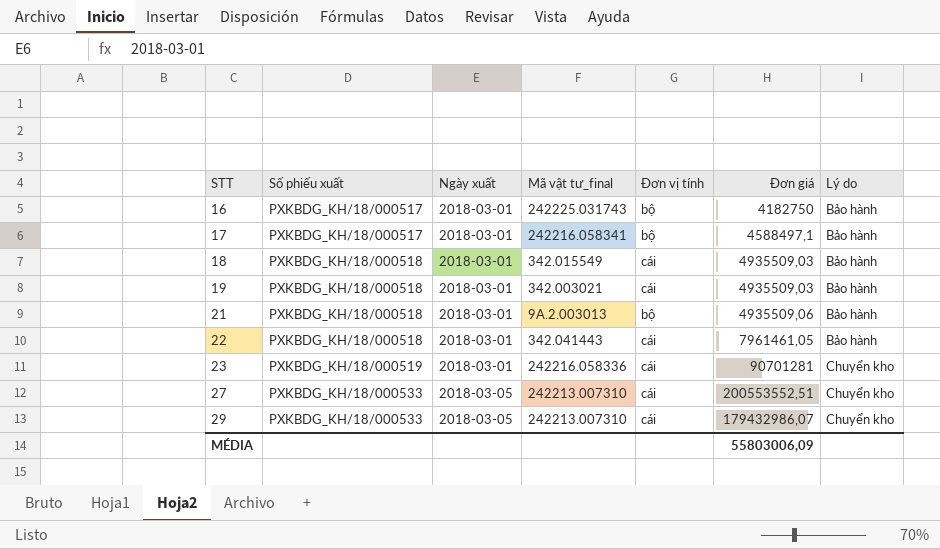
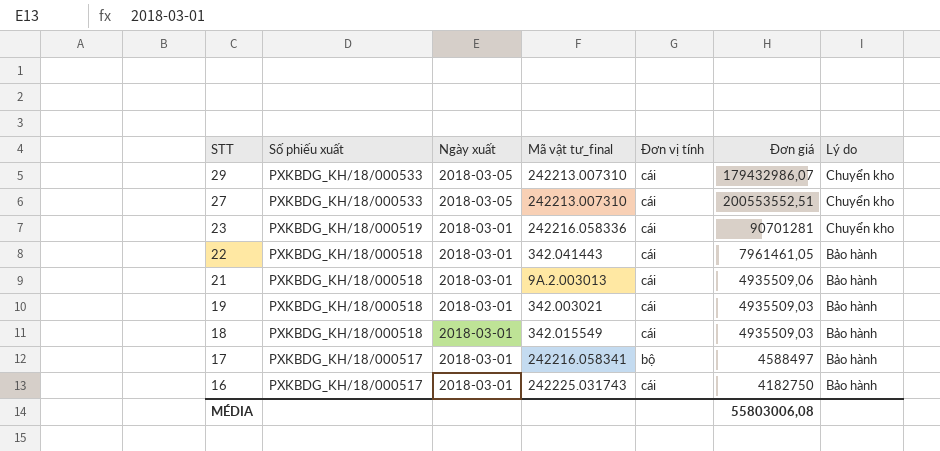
row order: STT ascending -> STT descending
21 | Đơn vị tính: bộ -> cái
17 | Đơn giá: 4588497,1 -> 4588497
16 | Đơn vị tính: bộ -> cái
MÉDIA | Đơn giá: 55803006,09 -> 55803006,08

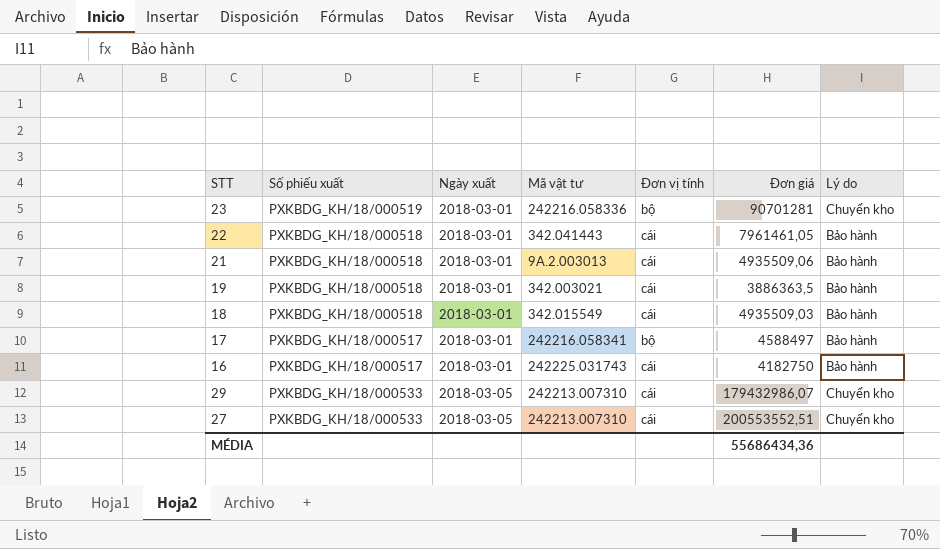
row order: STT descending -> Ngày xuất ascending
column name: Mã vật tư_final -> Mã vật tư
23 | Đơn vị tính: cái -> bộ
19 | Đơn giá: 4935509,03 -> 3886363,5
MÉDIA | Đơn giá: 55803006,08 -> 55686434,36

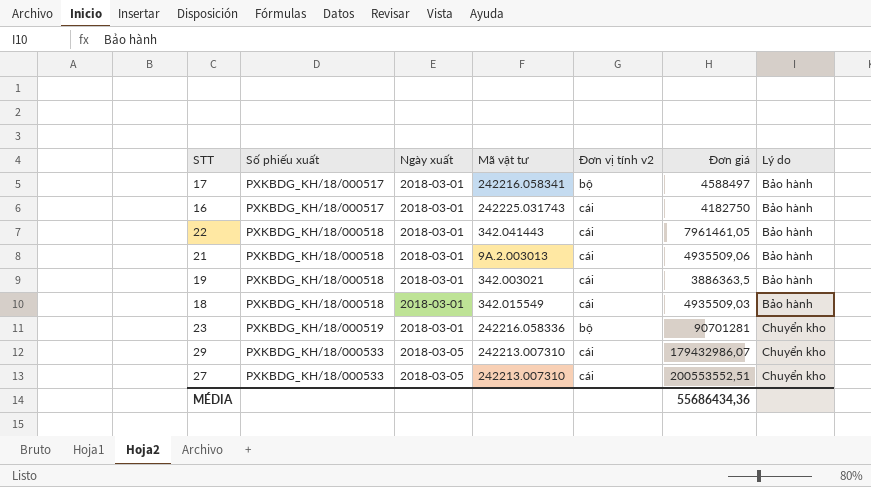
row order: Ngày xuất ascending -> Số phiếu xuất ascending
column name: Đơn vị tính -> Đơn vị tính v2

